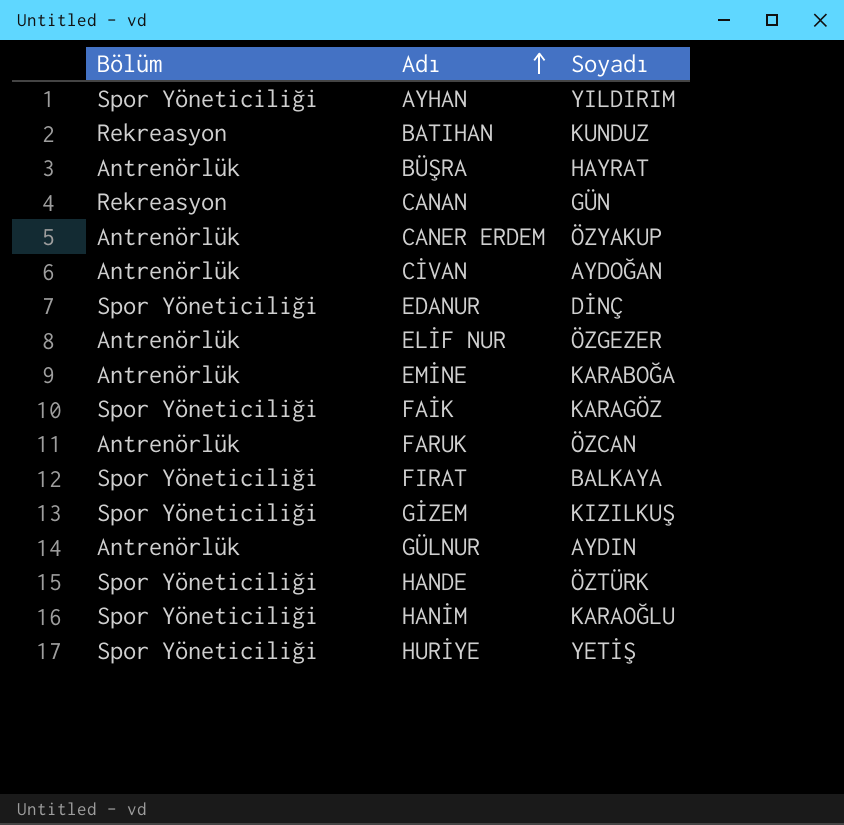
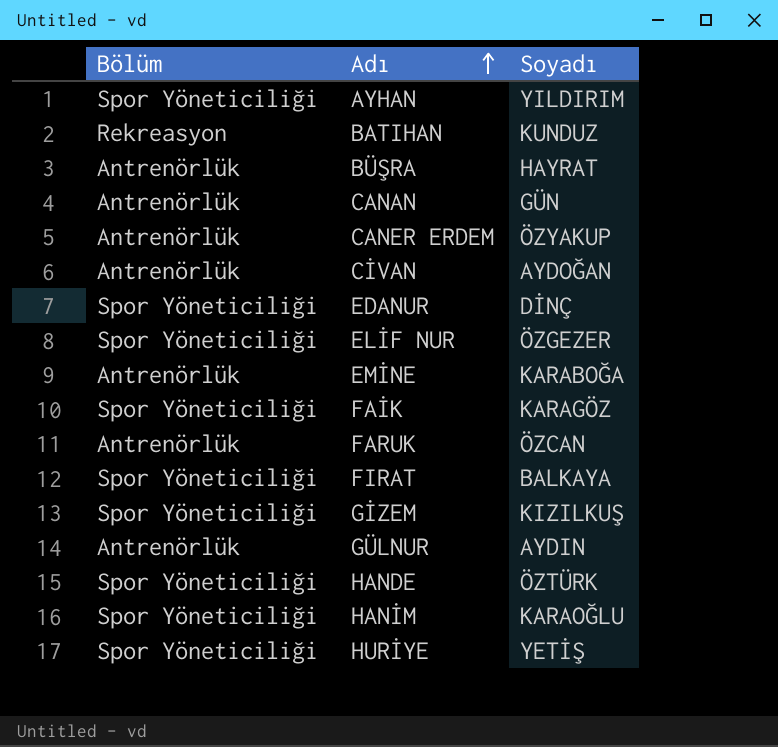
CANAN | Bölüm: Rekreasyon -> Antrenörlük
ELİF NUR | Bölüm: Antrenörlük -> Spor Yöneticiliği

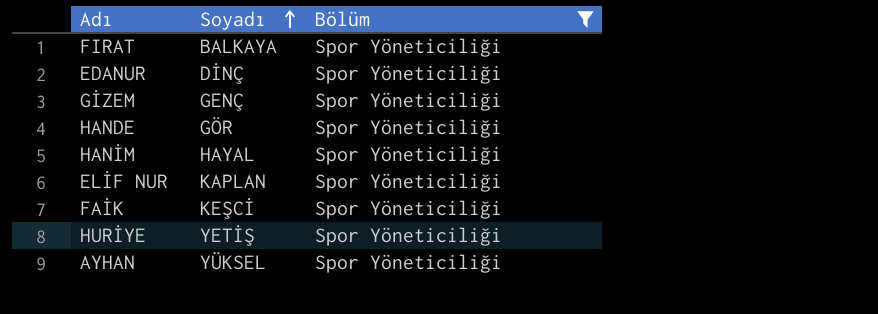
filter: none -> Bölüm = Spor Yöneticiliği
row order: Adı ascending -> Soyadı ascending
column Bölüm | position: 1 -> 3
GİZEM | Soyadı: KIZILKUŞ -> GENÇ
HANDE | Soyadı: ÖZTÜRK -> GÖR
HANİM | Soyadı: KARAOĞLU -> HAYAL
ELİF NUR | Soyadı: ÖZGEZER -> KAPLAN
FAİK | Soyadı: KARAGÖZ -> KEŞCİ
AYHAN | Soyadı: YILDIRIM -> YÜKSEL

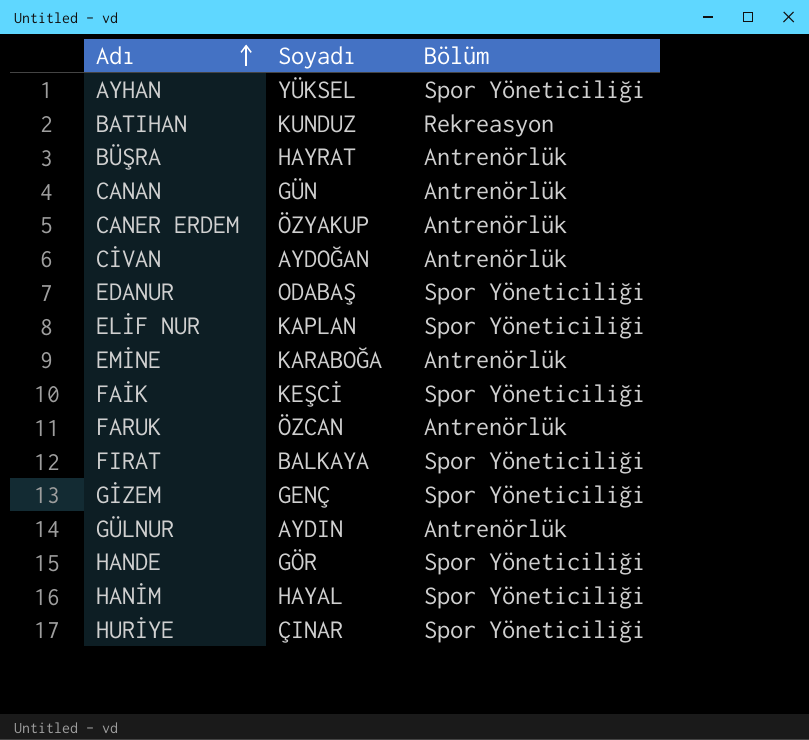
filter: Bölüm = Spor Yöneticiliği -> none
row order: Soyadı ascending -> Adı ascending
EDANUR | Soyadı: DİNÇ -> ODABAŞ
HURİYE | Soyadı: YETİŞ -> ÇINAR

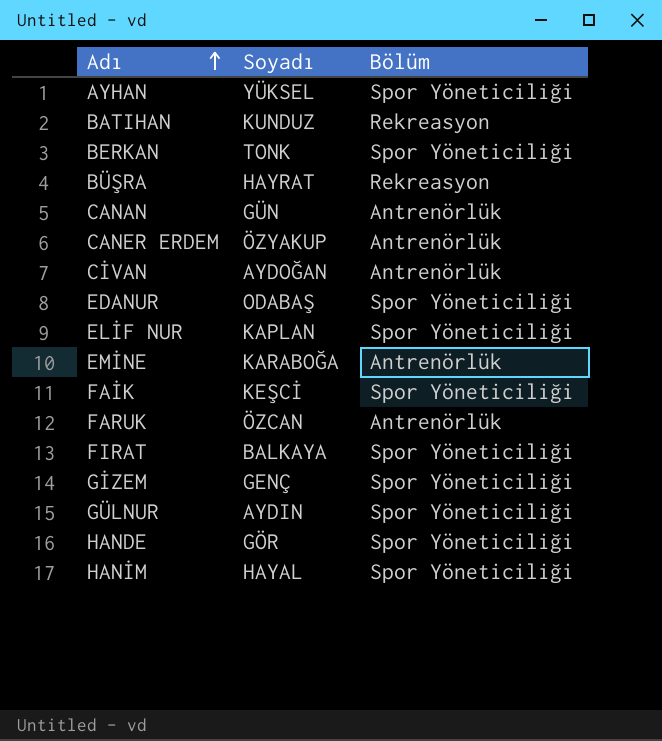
row HURİYE: ÇINAR | Spor Yöneticiliği -> none
row BERKAN: none -> TONK | Spor Yöneticiliği
BÜŞRA | Bölüm: Antrenörlük -> Rekreasyon
GÜLNUR | Bölüm: Antrenörlük -> Spor Yöneticiliği

